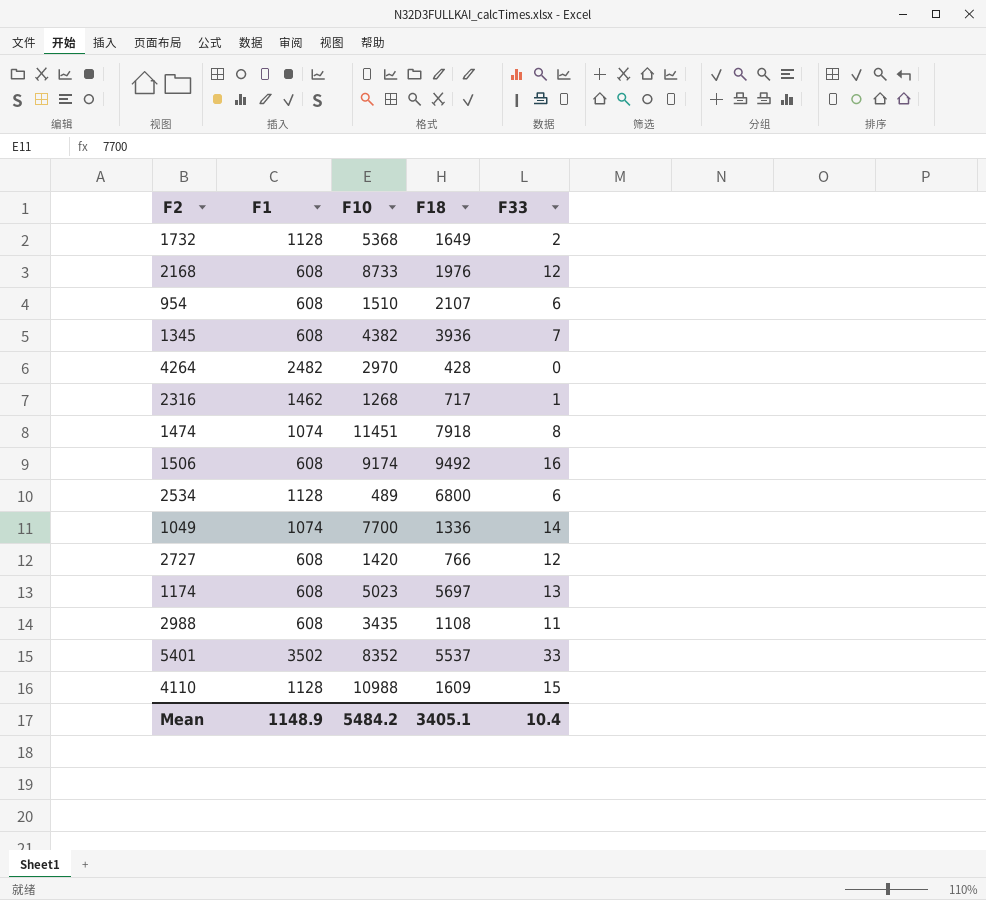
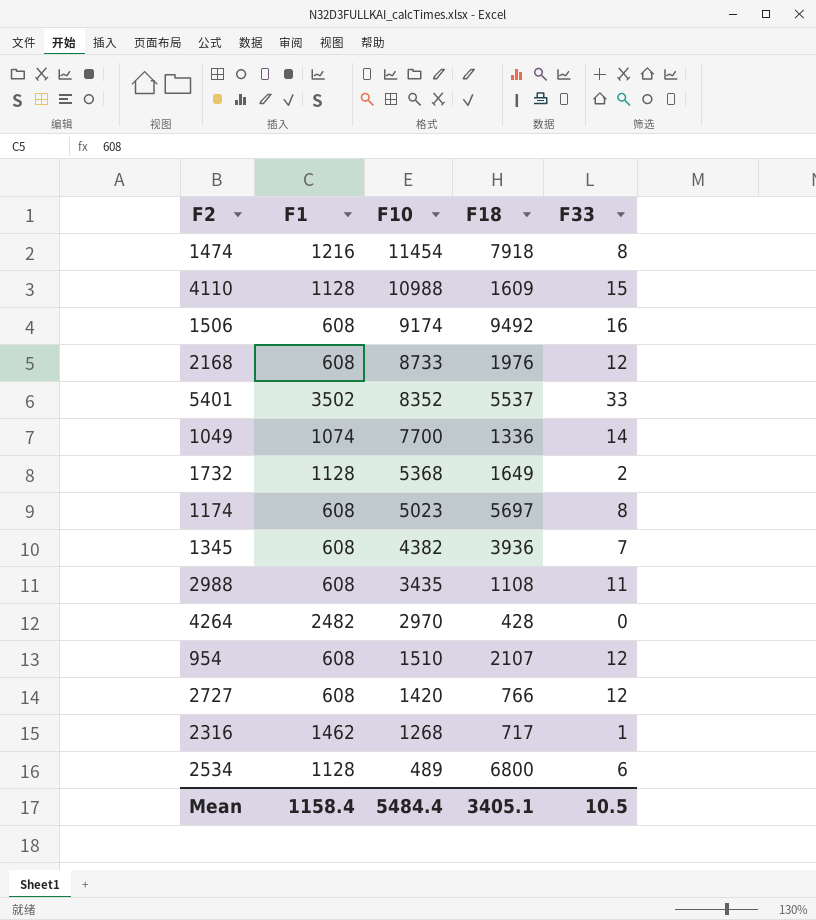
row order: none -> F10 descending
1474 | F1: 1074 -> 1216
1474 | F10: 11451 -> 11454
1174 | F33: 13 -> 8
954 | F33: 6 -> 12
Mean | F1: 1148.9 -> 1158.4
Mean | F10: 5484.2 -> 5484.4
Mean | F33: 10.4 -> 10.5

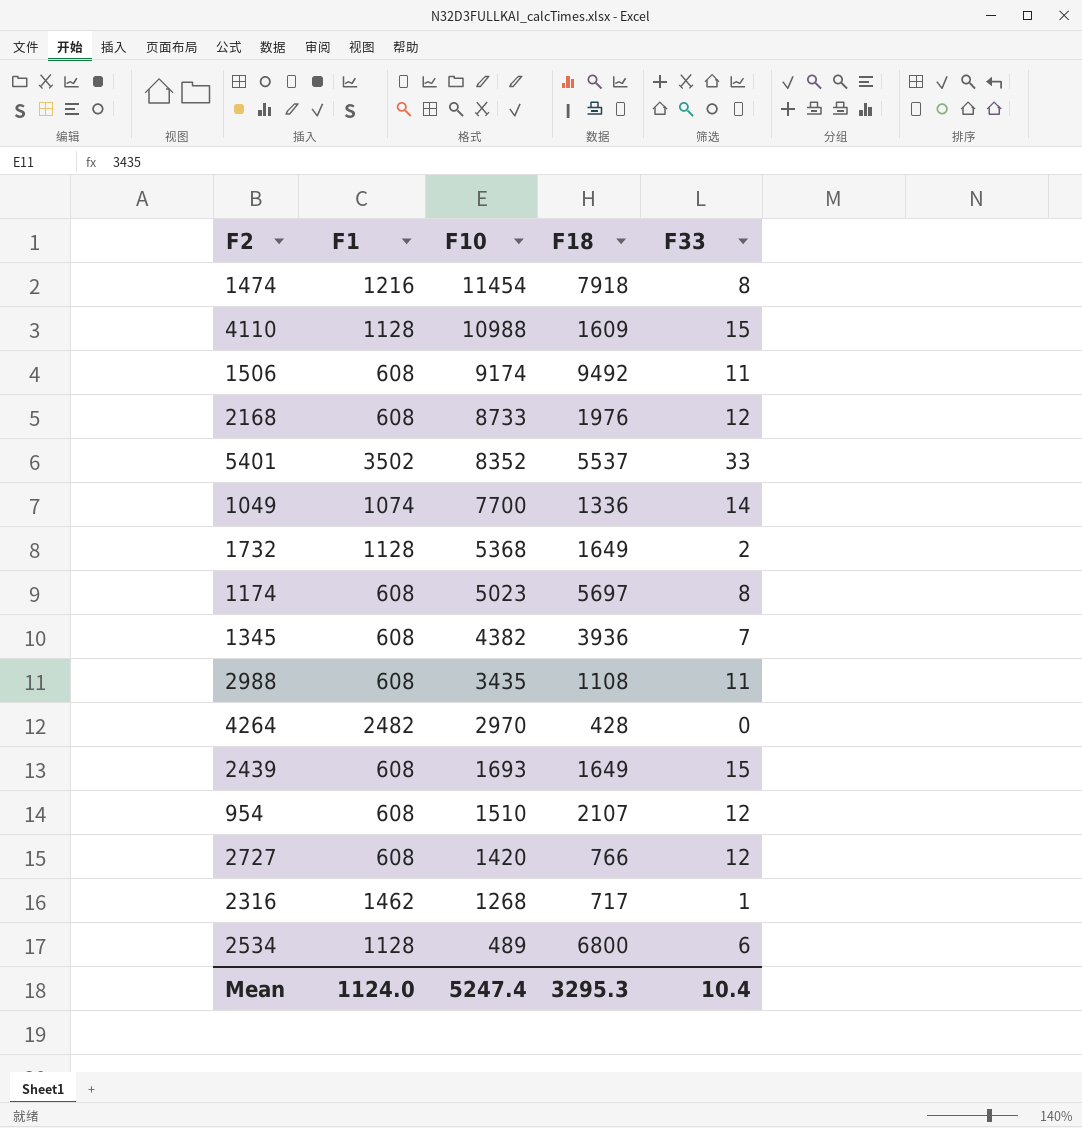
1506 | F33: 16 -> 11
row 2439: none -> 608 | 1693 | 1649 | 15
Mean | F1: 1158.4 -> 1124.0
Mean | F10: 5484.4 -> 5247.4
Mean | F18: 3405.1 -> 3295.3
Mean | F33: 10.5 -> 10.4

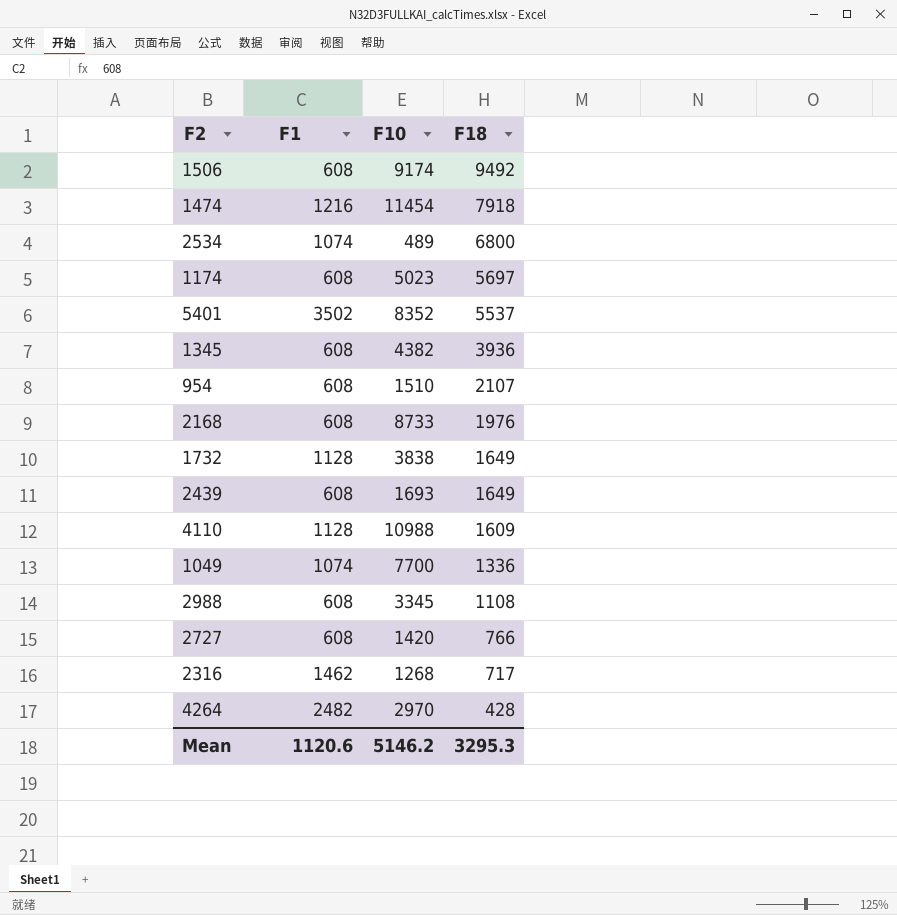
row order: F10 descending -> F18 descending
column F33 | position: 5 -> none
2534 | F1: 1128 -> 1074
1732 | F10: 5368 -> 3838
2988 | F10: 3435 -> 3345
Mean | F1: 1124.0 -> 1120.6
Mean | F10: 5247.4 -> 5146.2

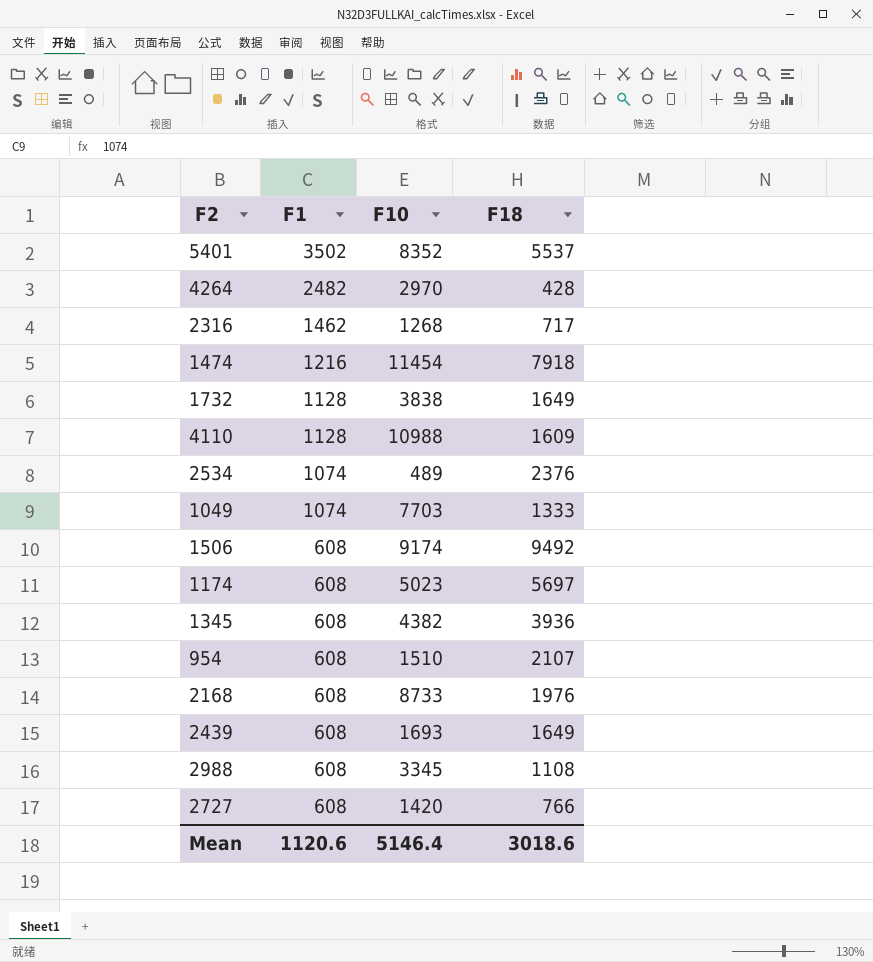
row order: F18 descending -> F1 descending
2534 | F18: 6800 -> 2376
1049 | F10: 7700 -> 7703
1049 | F18: 1336 -> 1333
Mean | F10: 5146.2 -> 5146.4
Mean | F18: 3295.3 -> 3018.6

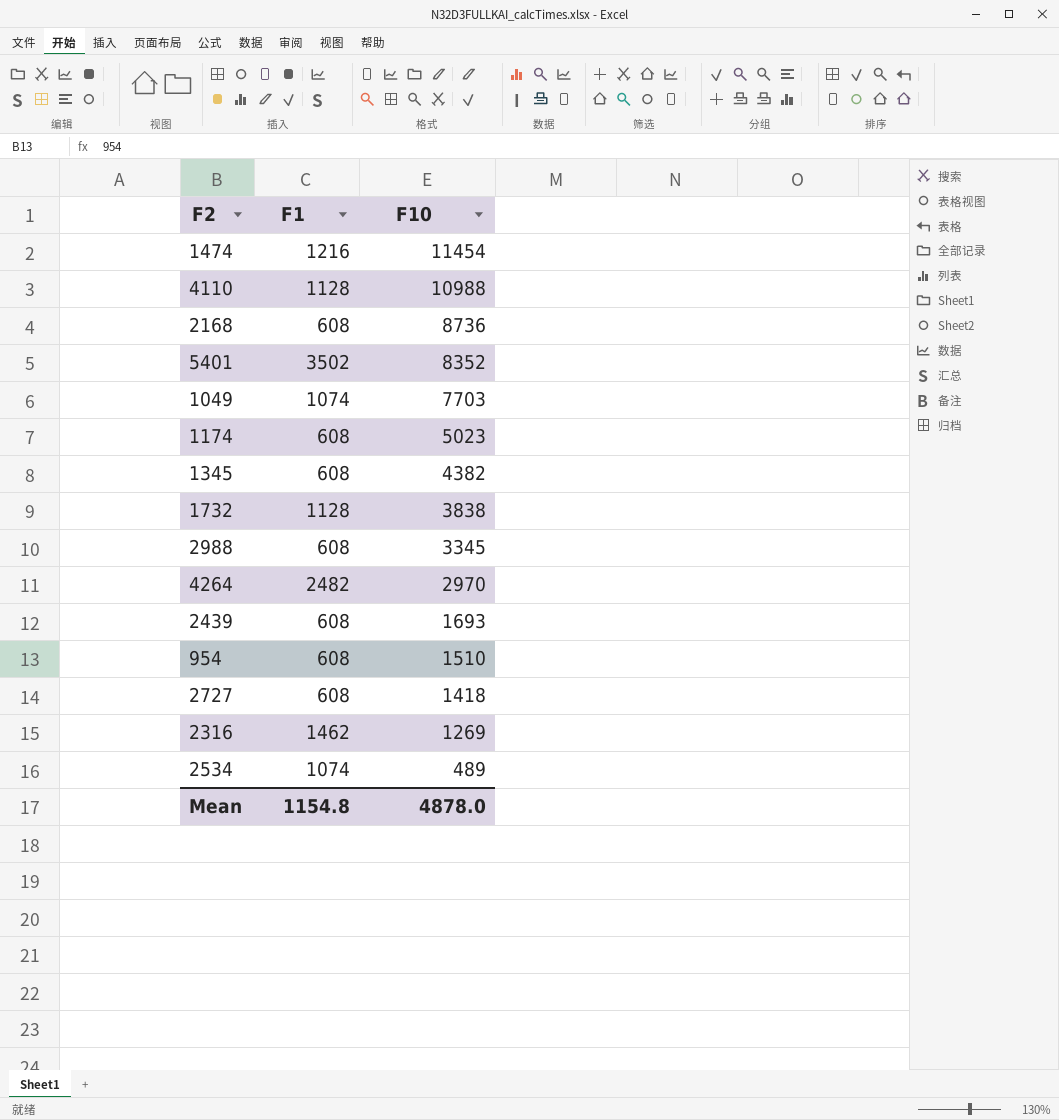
row order: F1 descending -> F10 descending
column F18 | position: 4 -> none
row 1506: 608 | 9174 | 9492 -> none
2168 | F10: 8733 -> 8736
2727 | F10: 1420 -> 1418
2316 | F10: 1268 -> 1269
Mean | F1: 1120.6 -> 1154.8
Mean | F10: 5146.4 -> 4878.0

